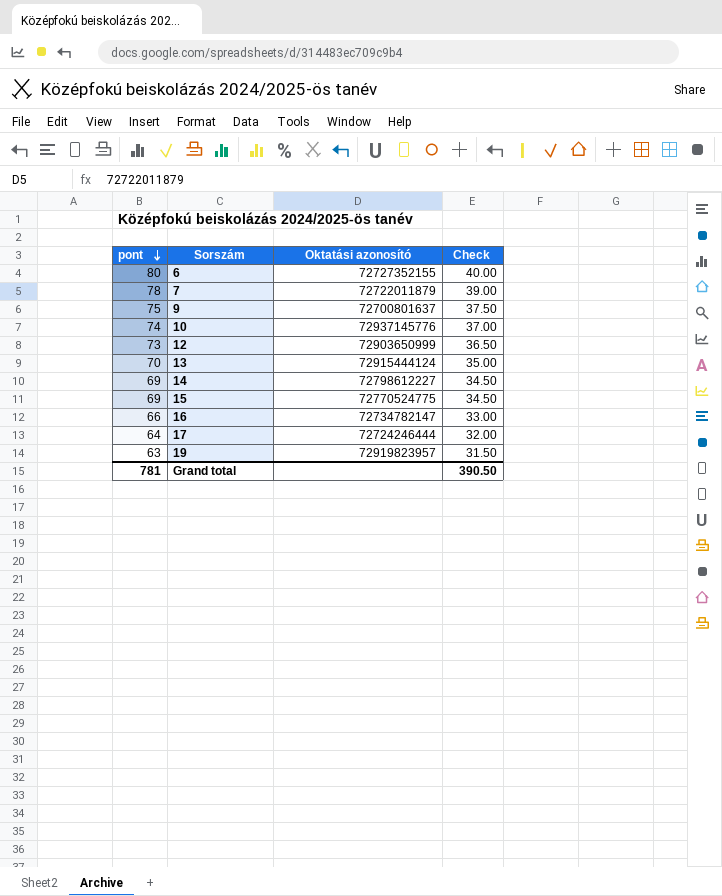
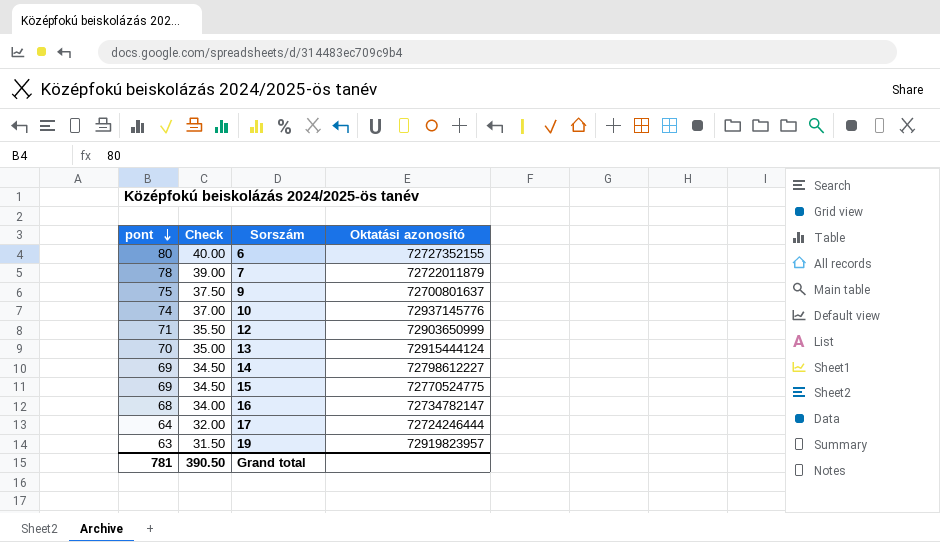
column Check | position: 4 -> 2
12 | pont: 73 -> 71
12 | Check: 36.50 -> 35.50
16 | pont: 66 -> 68
16 | Check: 33.00 -> 34.00

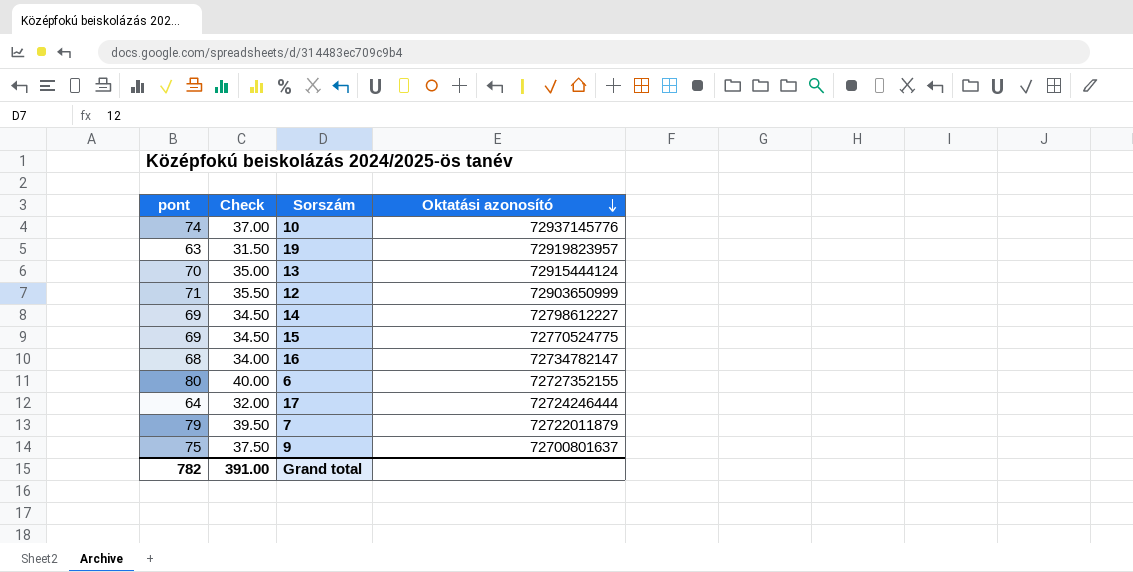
row order: pont descending -> Oktatási azonosító descending
7 | pont: 78 -> 79
7 | Check: 39.00 -> 39.50
Grand total | pont: 781 -> 782
Grand total | Check: 390.50 -> 391.00

